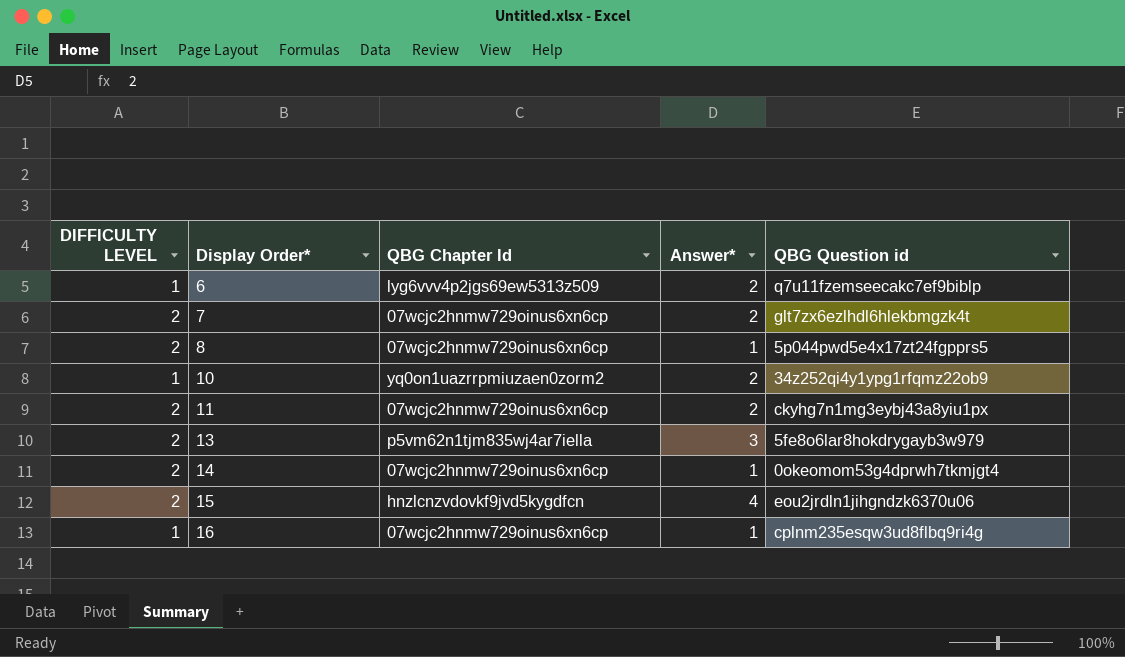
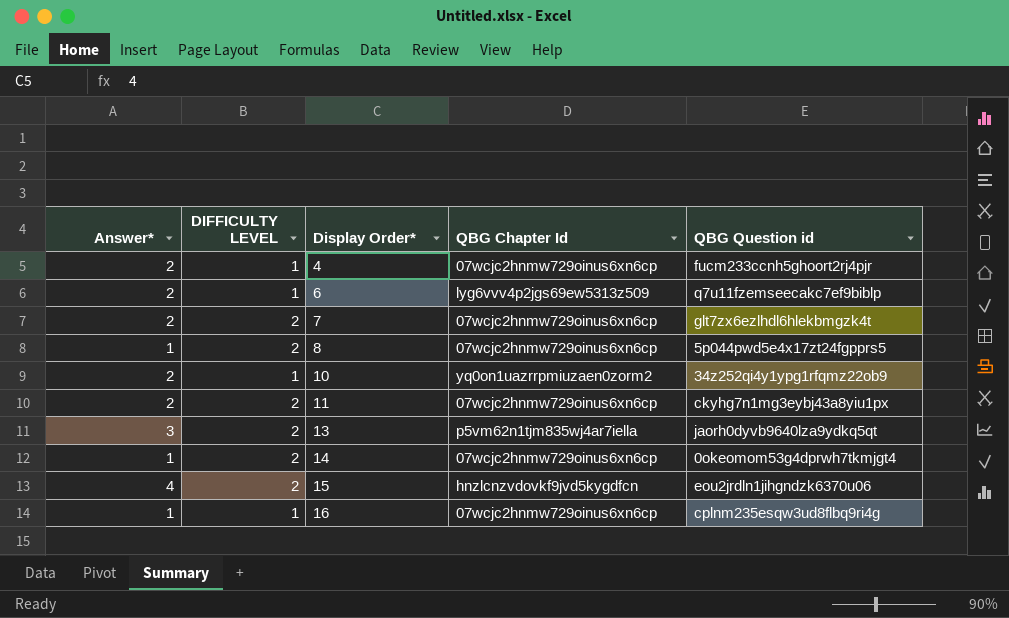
column Answer* | position: 4 -> 1
row 4: none -> 2 | 1 | 07wcjc2hnmw729oinus6xn6cp | fucm233ccnh5ghoort2rj4pjr
13 | QBG Question id: 5fe8o6lar8hokdrygayb3w979 -> jaorh0dyvb9640lza9ydkq5qt

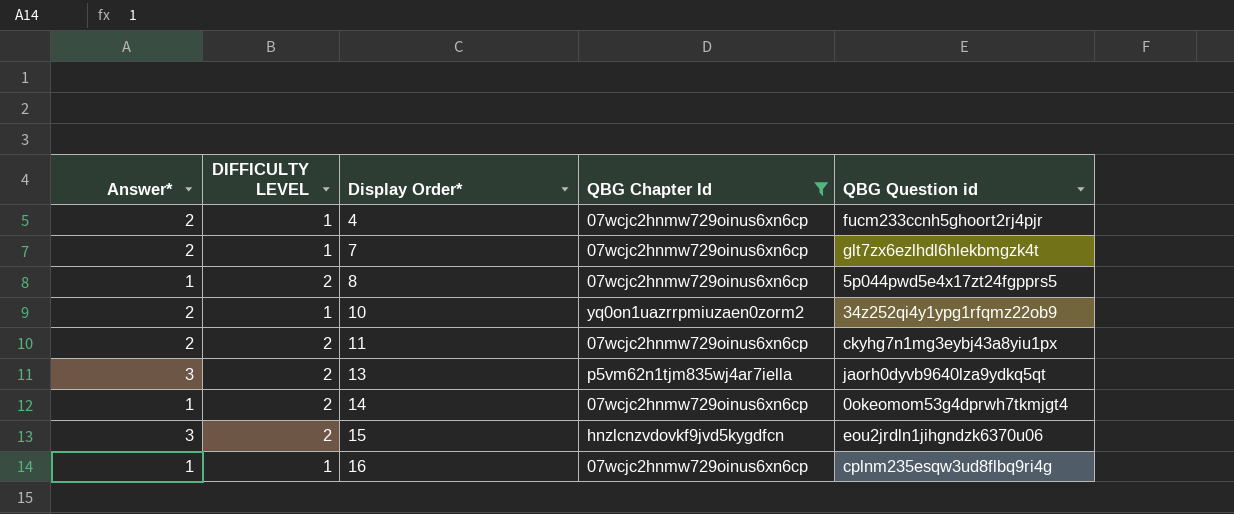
filter: none -> QBG Chapter Id != lyg6vvv4p2jgs69ew5313z509
7 | DIFFICULTY LEVEL: 2 -> 1
15 | Answer*: 4 -> 3

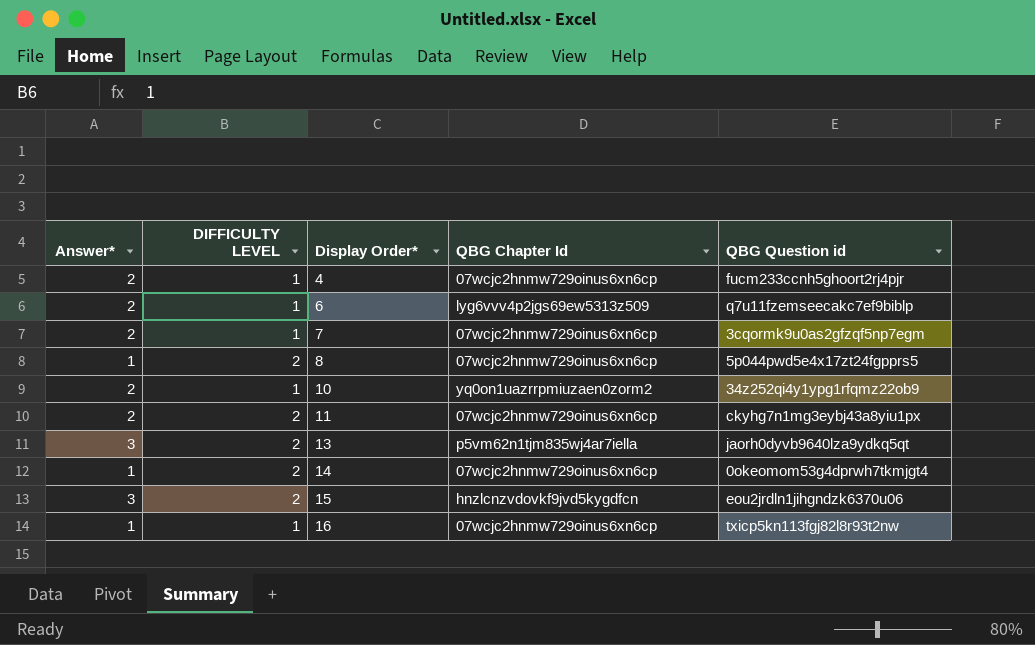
filter: QBG Chapter Id != lyg6vvv4p2jgs69ew5313z509 -> none
7 | QBG Question id: glt7zx6ezlhdl6hlekbmgzk4t -> 3cqormk9u0as2gfzqf5np7egm
16 | QBG Question id: cplnm235esqw3ud8flbq9ri4g -> txicp5kn113fgj82l8r93t2nw

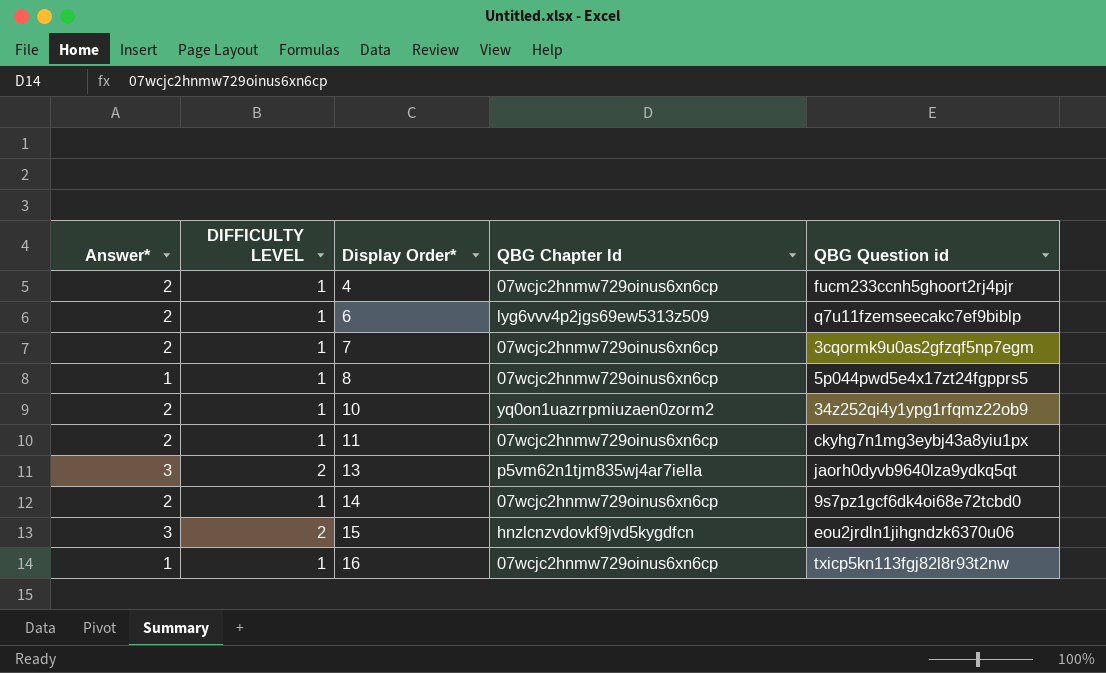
8 | DIFFICULTY LEVEL: 2 -> 1
11 | DIFFICULTY LEVEL: 2 -> 1
14 | Answer*: 1 -> 2
14 | DIFFICULTY LEVEL: 2 -> 1
14 | QBG Question id: 0okeomom53g4dprwh7tkmjgt4 -> 9s7pz1gcf6dk4oi68e72tcbd0

